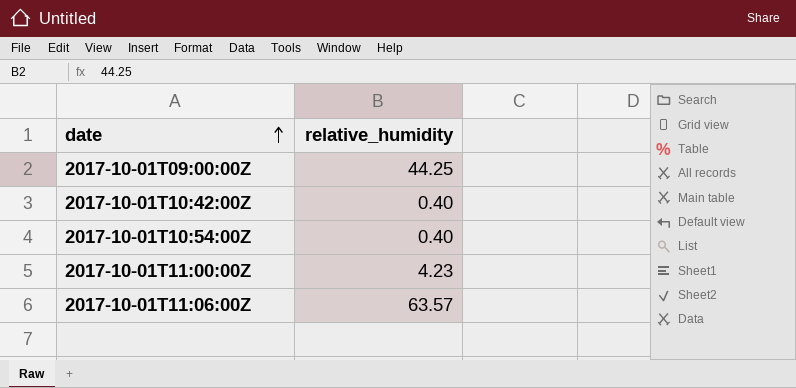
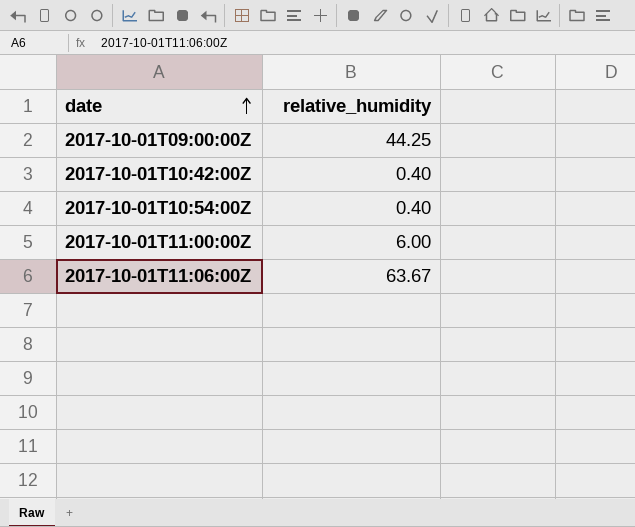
2017-10-01T11:00:00Z | relative_humidity: 4.23 -> 6.00
2017-10-01T11:06:00Z | relative_humidity: 63.57 -> 63.67

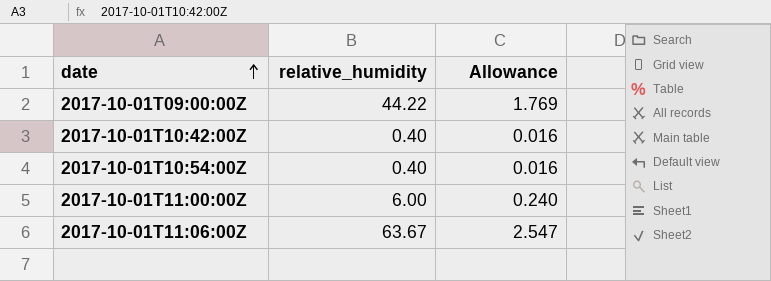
column Allowance | formula: none -> [relative_humidity] * 0.04
2017-10-01T09:00:00Z | relative_humidity: 44.25 -> 44.22

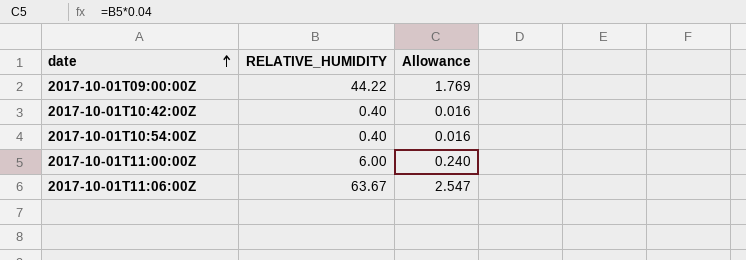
column name: relative_humidity -> RELATIVE_HUMIDITY

